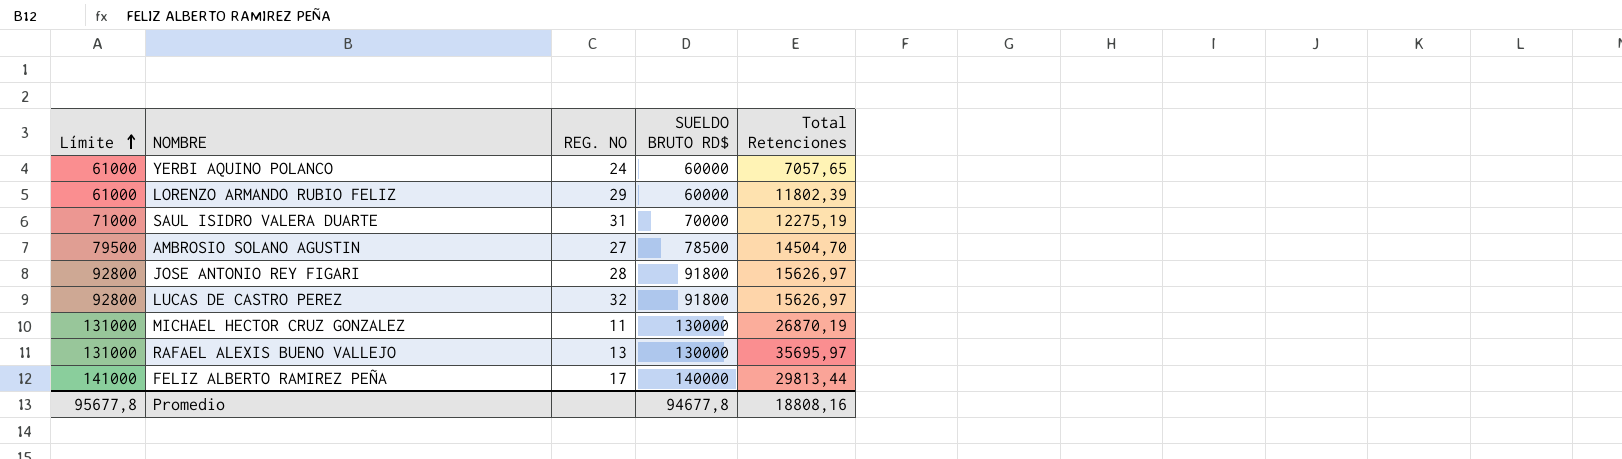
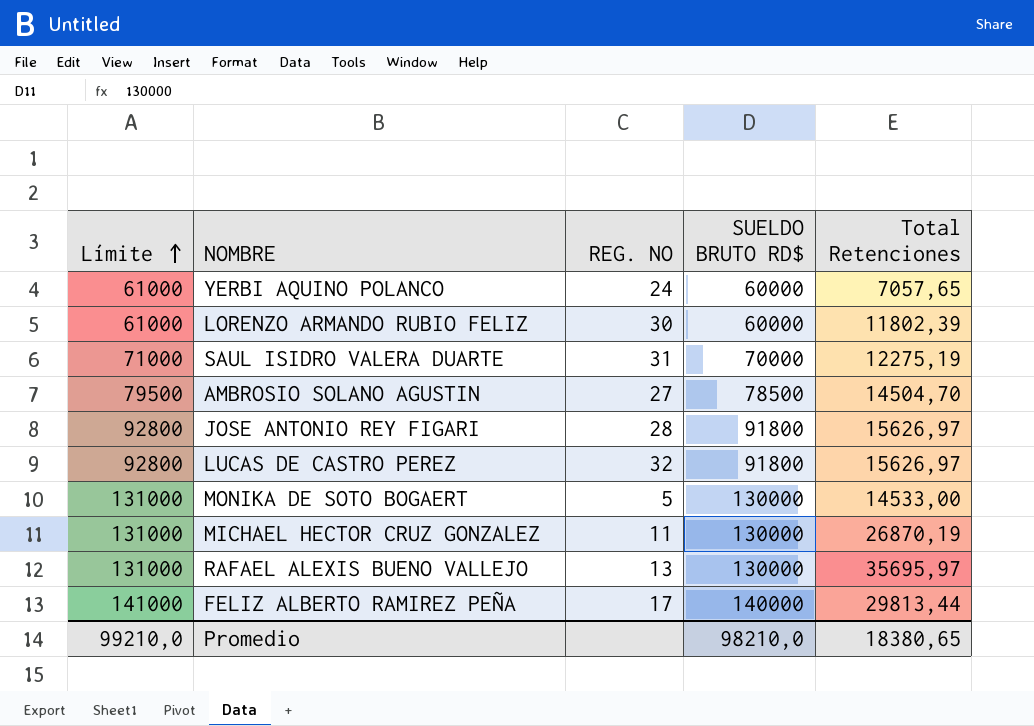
LORENZO ARMANDO RUBIO FELIZ | REG. NO: 29 -> 30
row MONIKA DE SOTO BOGAERT: none -> 131000 | 5 | 130000 | 14533,00
Promedio | Límite: 95677,8 -> 99210,0
Promedio | SUELDO BRUTO RD$: 94677,8 -> 98210,0
Promedio | Total Retenciones: 18808,16 -> 18380,65

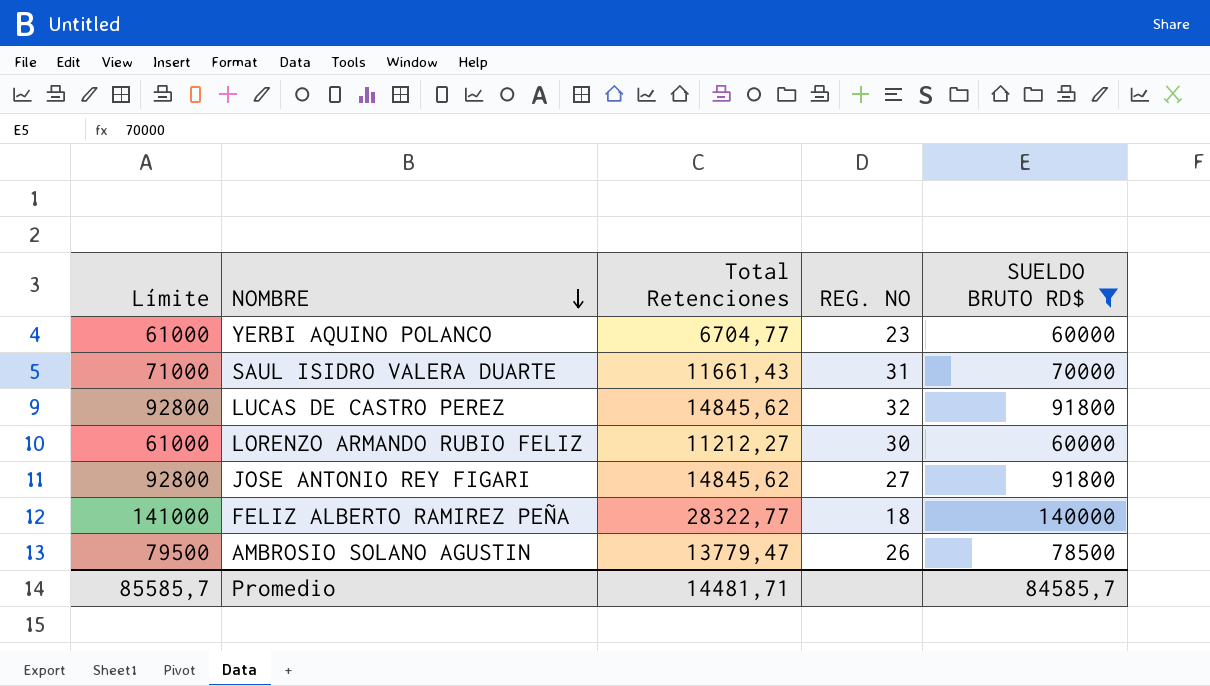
filter: none -> SUELDO BRUTO RD$ != 130000
row order: Límite ascending -> NOMBRE descending
column Total Retenciones | position: 5 -> 3
YERBI AQUINO POLANCO | Total Retenciones: 7057,65 -> 6704,77
YERBI AQUINO POLANCO | REG. NO: 24 -> 23
SAUL ISIDRO VALERA DUARTE | Total Retenciones: 12275,19 -> 11661,43
LUCAS DE CASTRO PEREZ | Total Retenciones: 15626,97 -> 14845,62
LORENZO ARMANDO RUBIO FELIZ | Total Retenciones: 11802,39 -> 11212,27
JOSE ANTONIO REY FIGARI | Total Retenciones: 15626,97 -> 14845,62
JOSE ANTONIO REY FIGARI | REG. NO: 28 -> 27
FELIZ ALBERTO RAMIREZ PEÑA | Total Retenciones: 29813,44 -> 28322,77
FELIZ ALBERTO RAMIREZ PEÑA | REG. NO: 17 -> 18
AMBROSIO SOLANO AGUSTIN | Total Retenciones: 14504,70 -> 13779,47
AMBROSIO SOLANO AGUSTIN | REG. NO: 27 -> 26
Promedio | Límite: 99210,0 -> 85585,7
Promedio | Total Retenciones: 18380,65 -> 14481,71
Promedio | SUELDO BRUTO RD$: 98210,0 -> 84585,7

